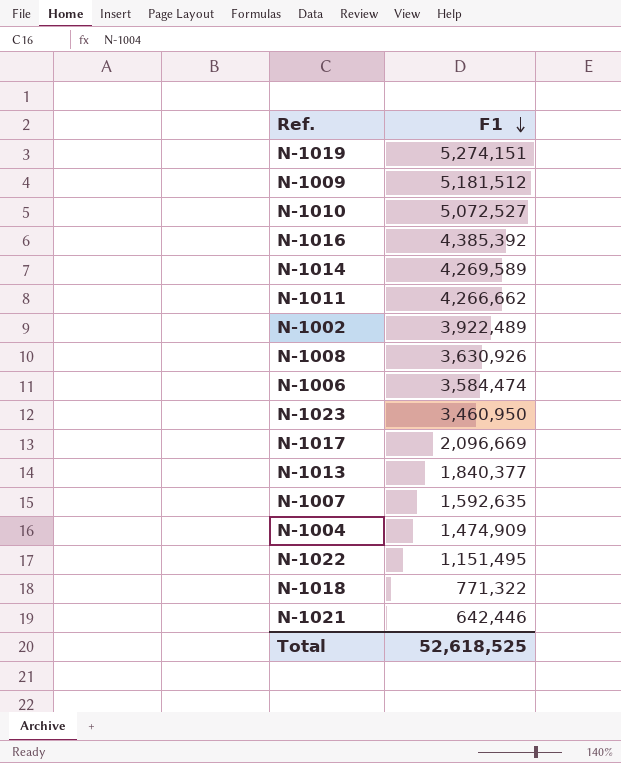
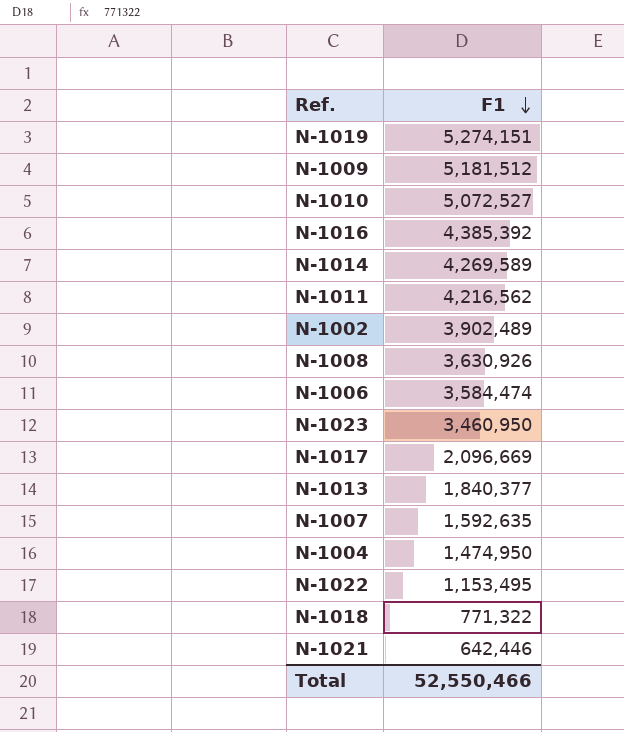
N-1011 | F1: 4,266,662 -> 4,216,562
N-1002 | F1: 3,922,489 -> 3,902,489
N-1004 | F1: 1,474,909 -> 1,474,950
N-1022 | F1: 1,151,495 -> 1,153,495
Total | F1: 52,618,525 -> 52,550,466

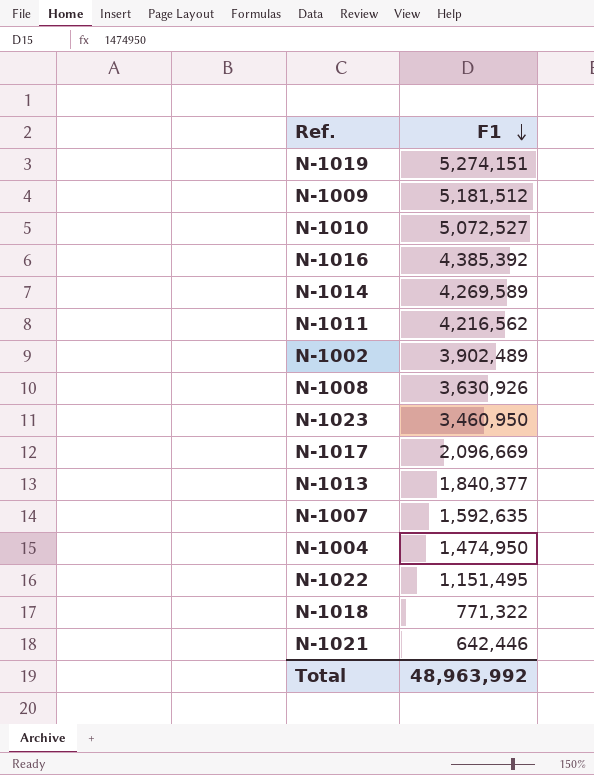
row N-1006: 3,584,474 -> none
N-1022 | F1: 1,153,495 -> 1,151,495
Total | F1: 52,550,466 -> 48,963,992

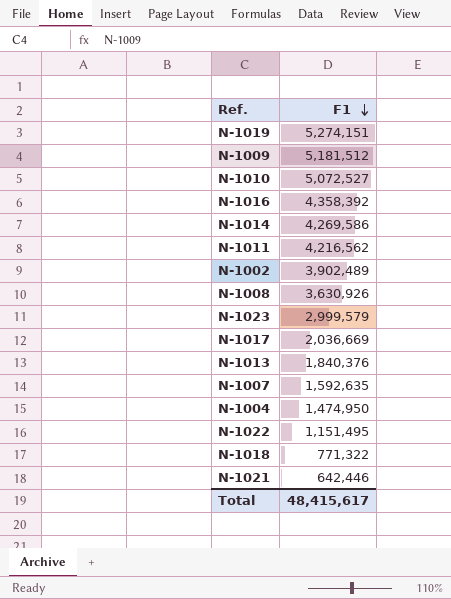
N-1016 | F1: 4,385,392 -> 4,358,392
N-1014 | F1: 4,269,589 -> 4,269,586
N-1023 | F1: 3,460,950 -> 2,999,579
N-1017 | F1: 2,096,669 -> 2,036,669
N-1013 | F1: 1,840,377 -> 1,840,376
Total | F1: 48,963,992 -> 48,415,617

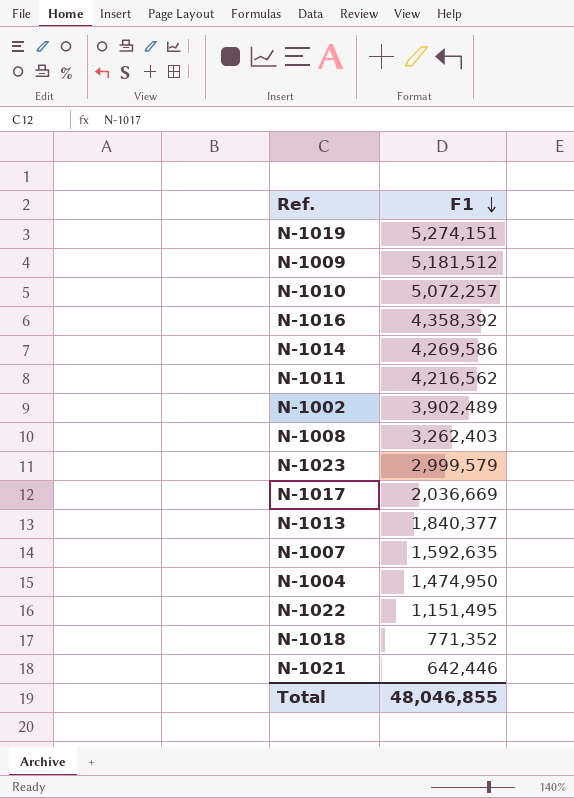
N-1010 | F1: 5,072,527 -> 5,072,257
N-1008 | F1: 3,630,926 -> 3,262,403
N-1013 | F1: 1,840,376 -> 1,840,377
N-1018 | F1: 771,322 -> 771,352
Total | F1: 48,415,617 -> 48,046,855

